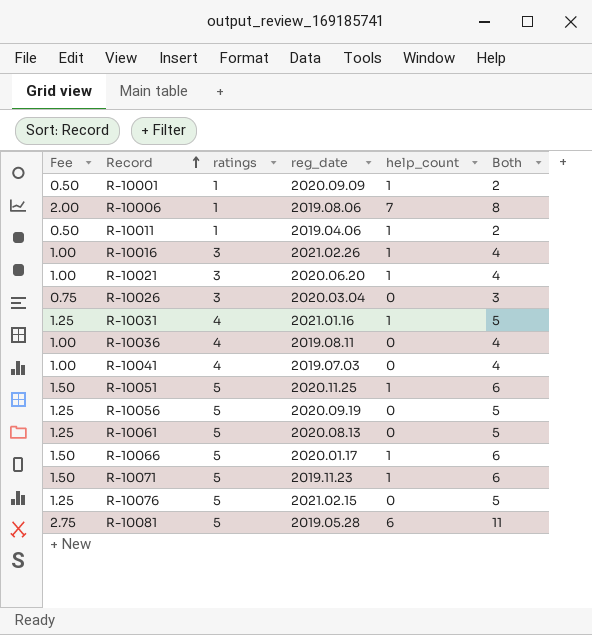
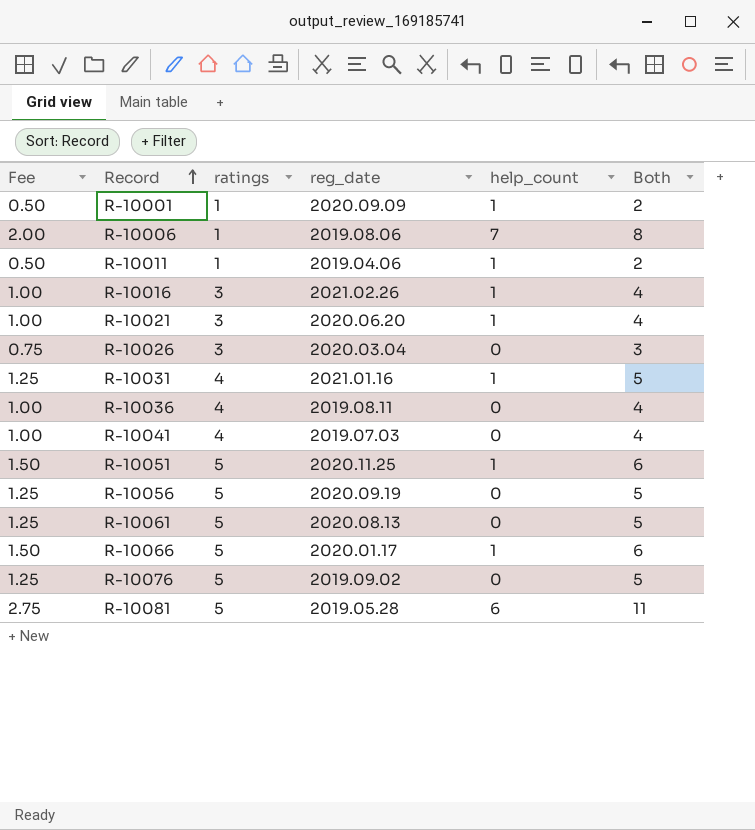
row R-10071: 1.50 | 5 | 2019.11.23 | 1 | 6 -> none
R-10076 | reg_date: 2021.02.15 -> 2019.09.02

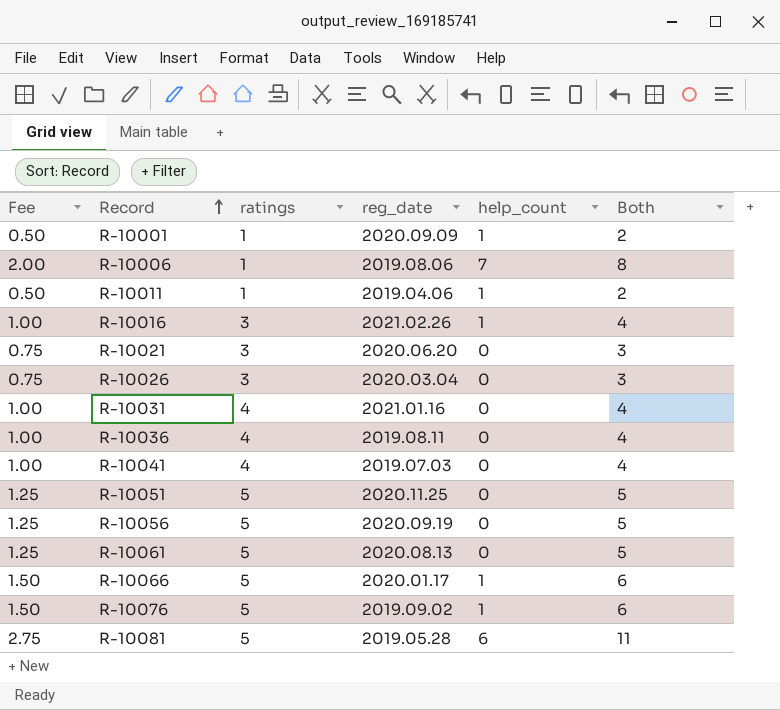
R-10021 | Fee: 1.00 -> 0.75
R-10021 | help_count: 1 -> 0
R-10021 | Both: 4 -> 3
R-10031 | Fee: 1.25 -> 1.00
R-10031 | help_count: 1 -> 0
R-10031 | Both: 5 -> 4
R-10051 | Fee: 1.50 -> 1.25
R-10051 | help_count: 1 -> 0
R-10051 | Both: 6 -> 5
R-10076 | Fee: 1.25 -> 1.50
R-10076 | help_count: 0 -> 1
R-10076 | Both: 5 -> 6

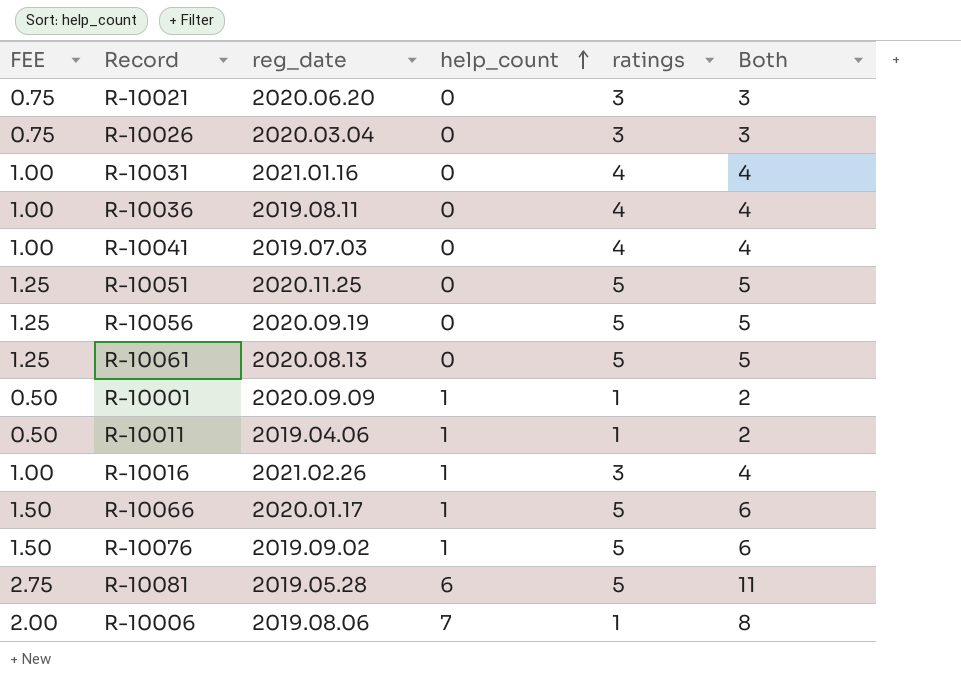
row order: Record ascending -> help_count ascending
column name: Fee -> FEE
column ratings | position: 3 -> 5

